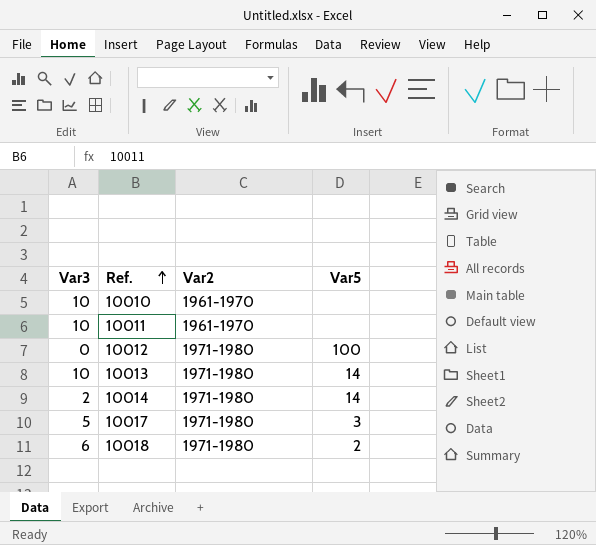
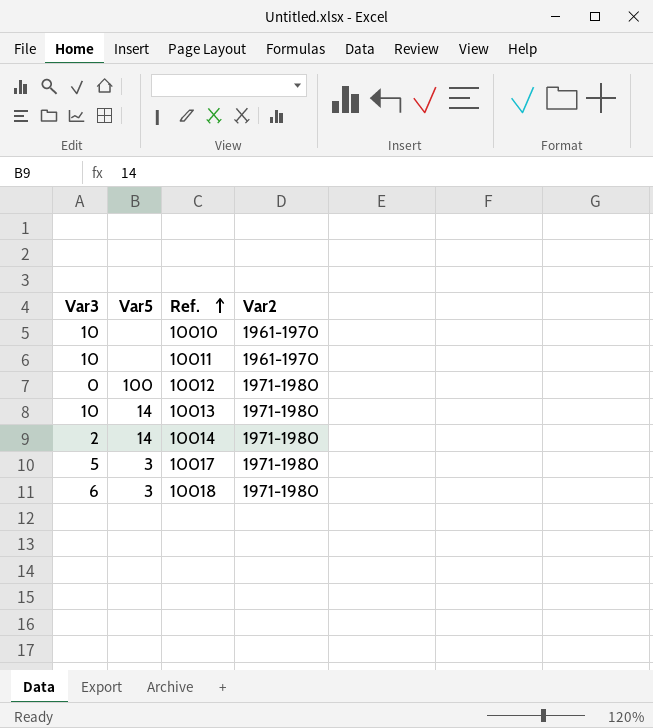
column Var5 | position: 4 -> 2
10018 | Var5: 2 -> 3

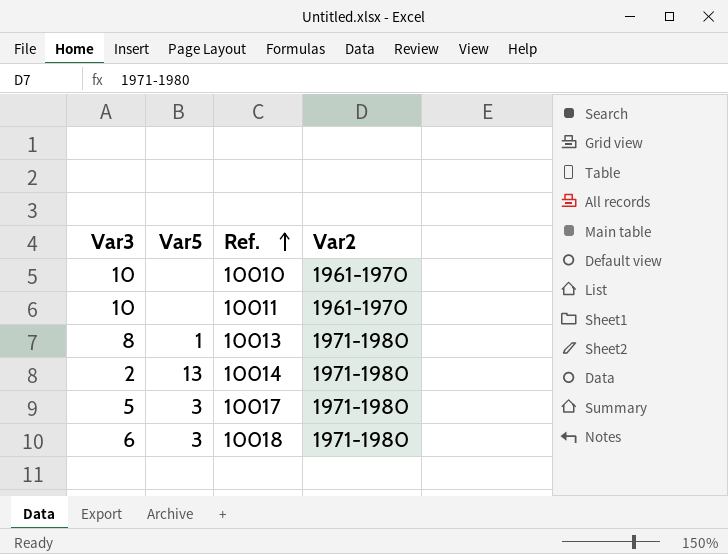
row 10012: 0 | 100 | 1971-1980 -> none
10013 | Var3: 10 -> 8
10013 | Var5: 14 -> 1
10014 | Var5: 14 -> 13

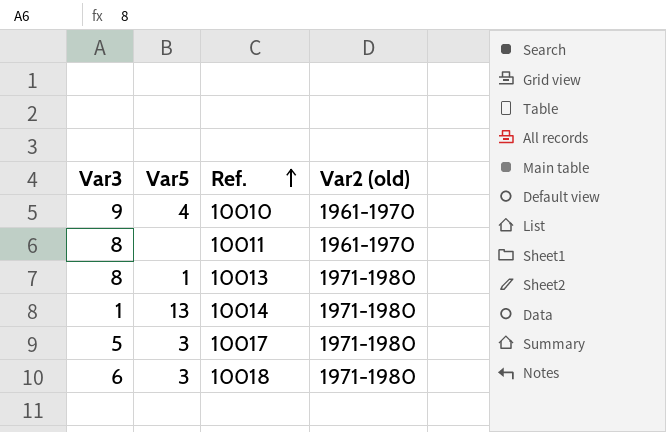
column name: Var2 -> Var2 (old)
10010 | Var3: 10 -> 9
10010 | Var5: none -> 4
10011 | Var3: 10 -> 8
10014 | Var3: 2 -> 1

